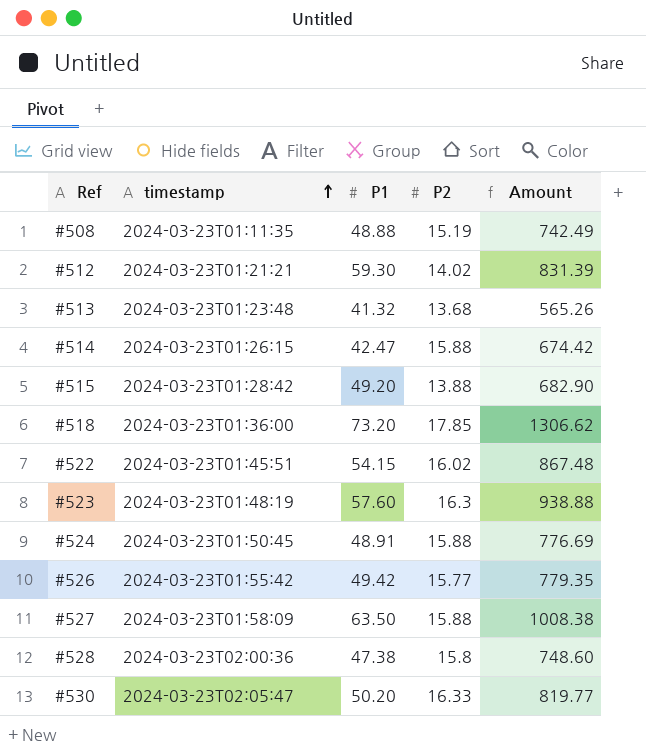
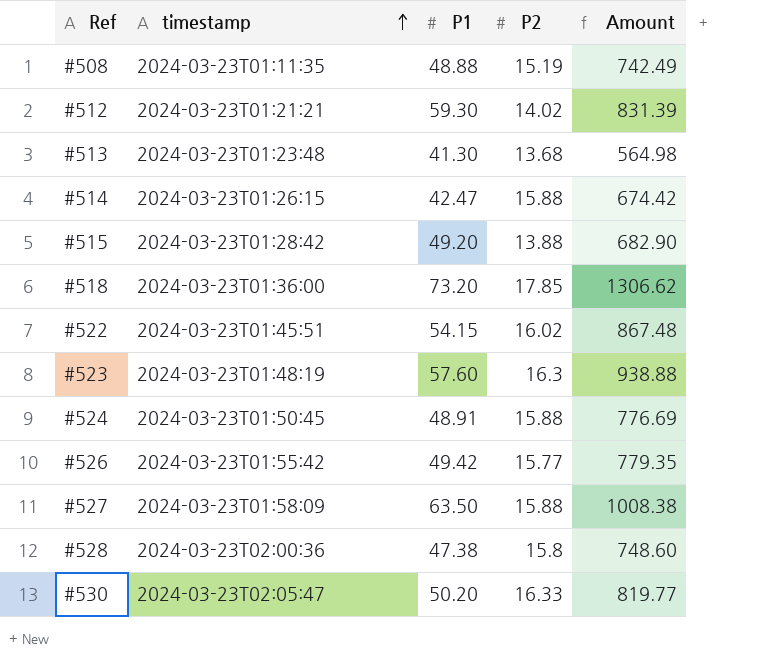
#513 | P1: 41.32 -> 41.30
#513 | Amount: 565.26 -> 564.98

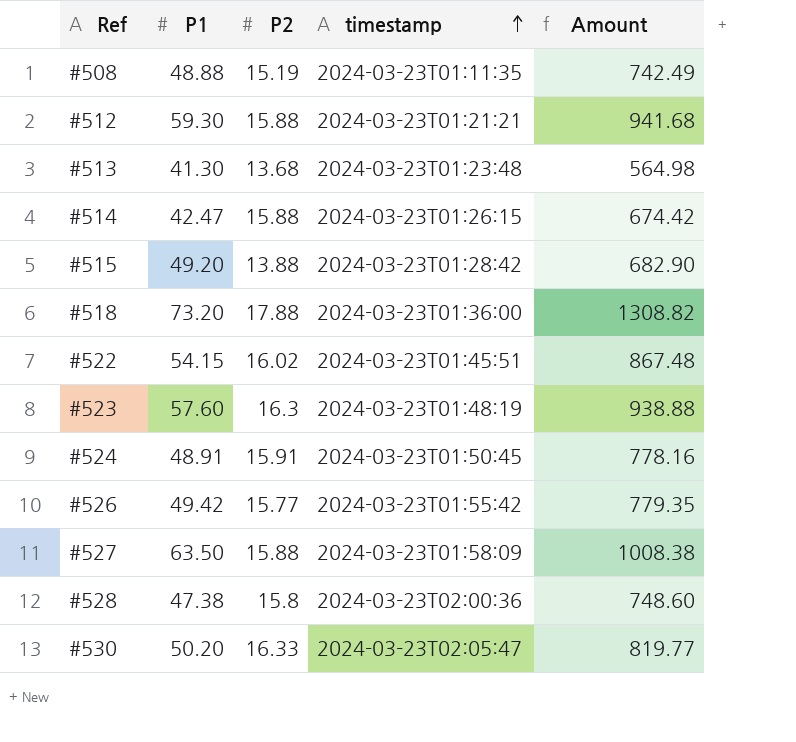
column timestamp | position: 2 -> 4
#512 | P2: 14.02 -> 15.88
#512 | Amount: 831.39 -> 941.68
#518 | P2: 17.85 -> 17.88
#518 | Amount: 1306.62 -> 1308.82
#524 | P2: 15.88 -> 15.91
#524 | Amount: 776.69 -> 778.16

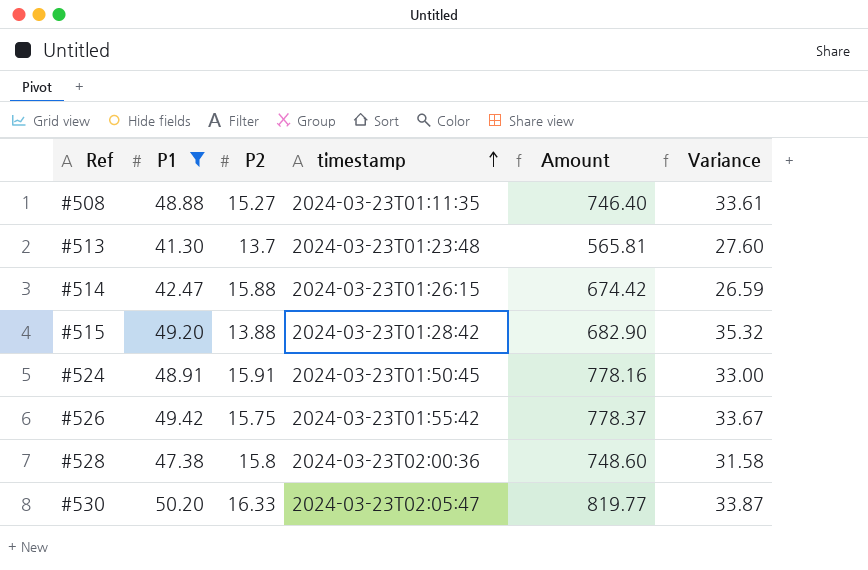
filter: none -> P1 <= 50.20
column Variance | formula: none -> [P1] - [P2]
#508 | P2: 15.19 -> 15.27
#508 | Amount: 742.49 -> 746.40
#513 | P2: 13.68 -> 13.7
#513 | Amount: 564.98 -> 565.81
#526 | P2: 15.77 -> 15.75
#526 | Amount: 779.35 -> 778.37

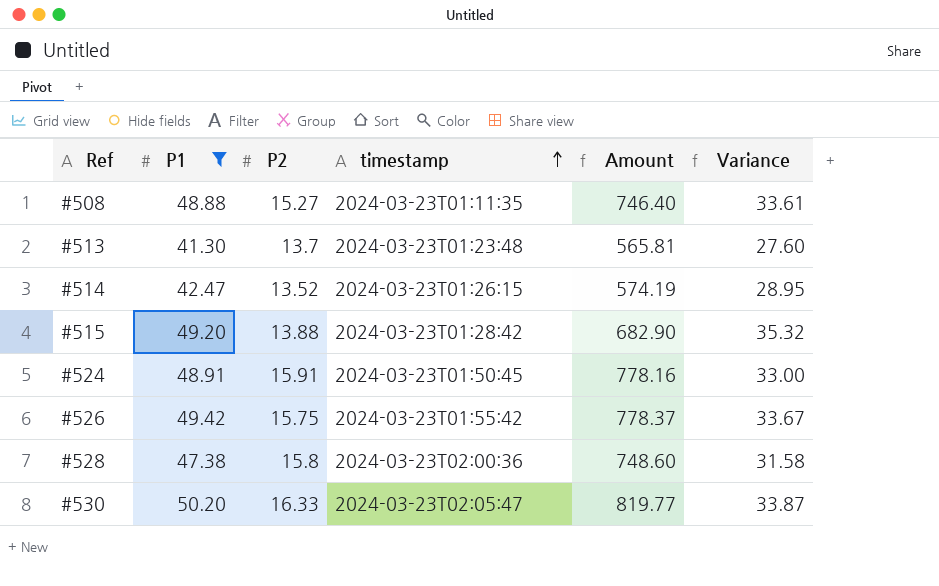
#514 | P2: 15.88 -> 13.52
#514 | Amount: 674.42 -> 574.19
#514 | Variance: 26.59 -> 28.95

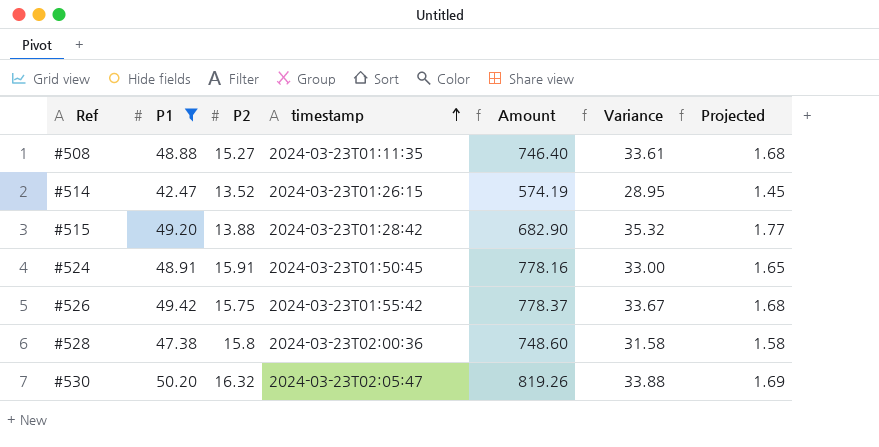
column Projected | formula: none -> [Variance] * 0.05
row #513: 41.30 | 13.7 | 2024-03-23T01:23:48 | 565.81 | 27.60 -> none
#530 | P2: 16.33 -> 16.32
#530 | Amount: 819.77 -> 819.26
#530 | Variance: 33.87 -> 33.88

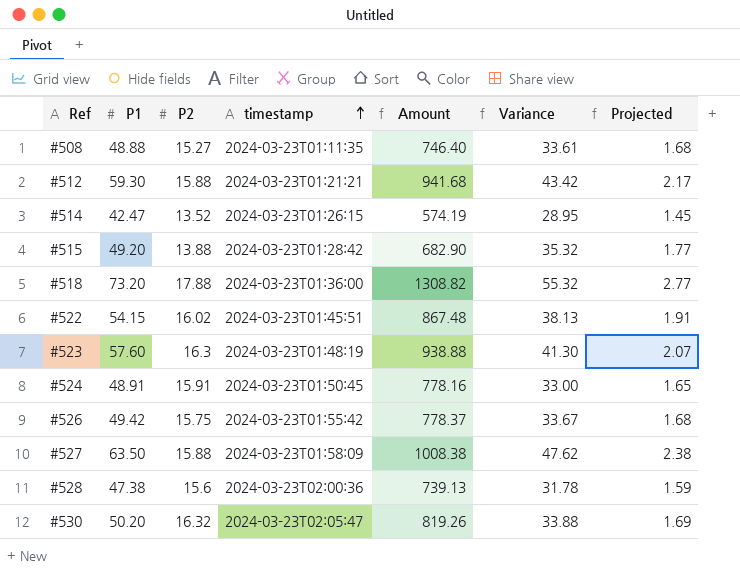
filter: P1 <= 50.20 -> none
#528 | P2: 15.8 -> 15.6
#528 | Amount: 748.60 -> 739.13
#528 | Variance: 31.58 -> 31.78
#528 | Projected: 1.58 -> 1.59

